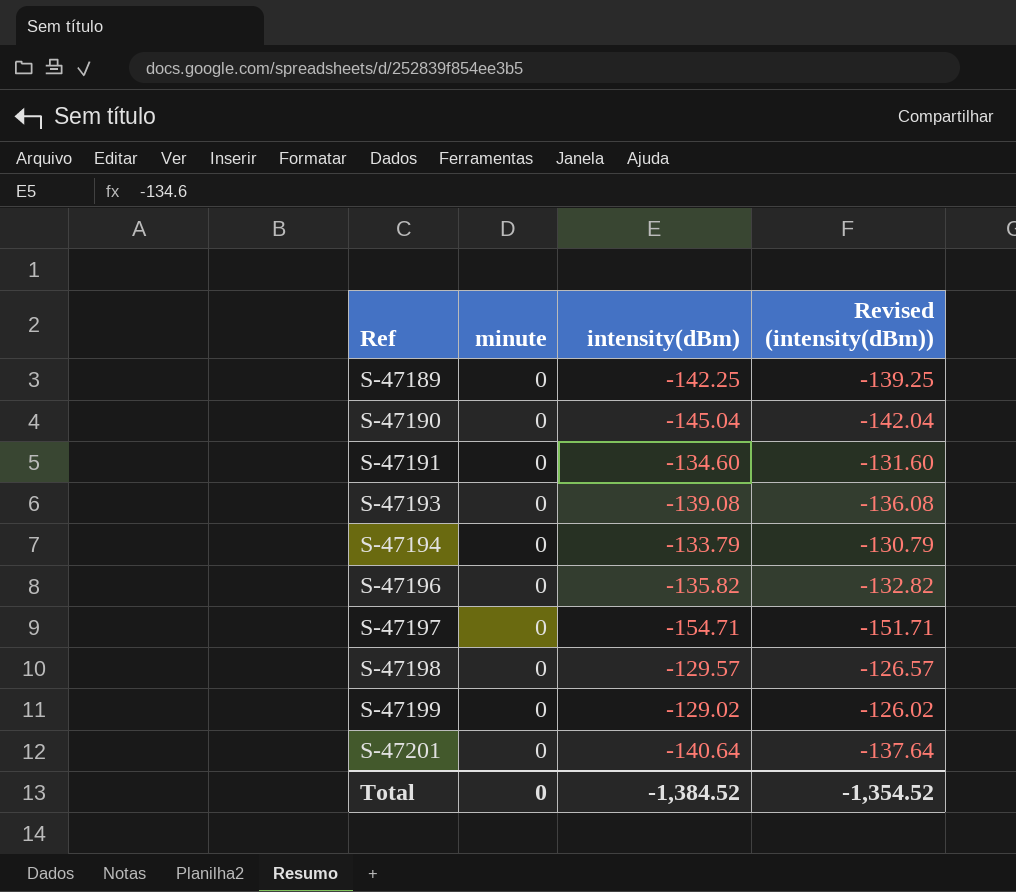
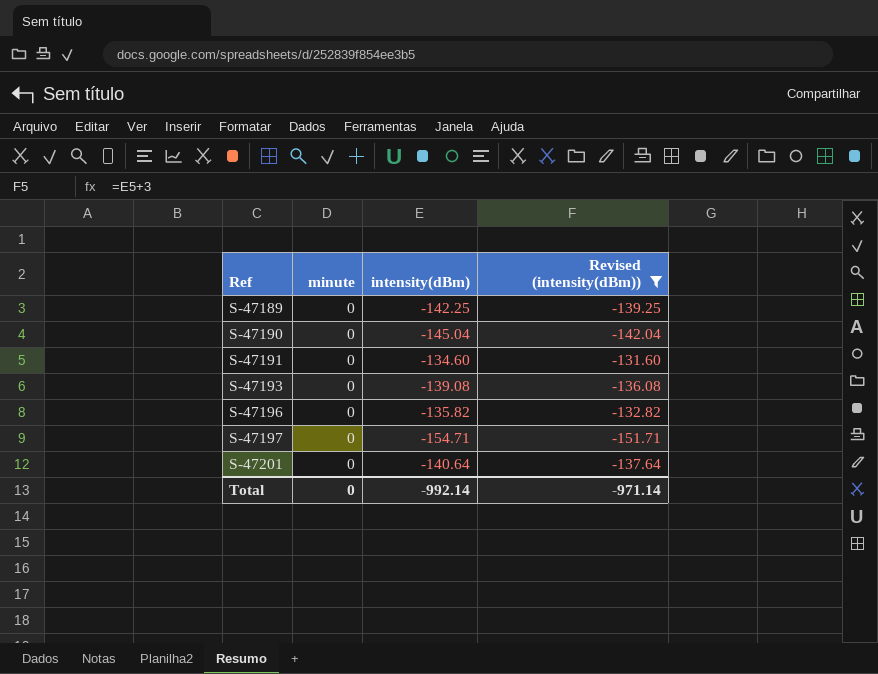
filter: none -> Revised (intensity(dBm)) <= -131.60
Total | intensity(dBm): -1,384.52 -> -992.14
Total | Revised (intensity(dBm)): -1,354.52 -> -971.14

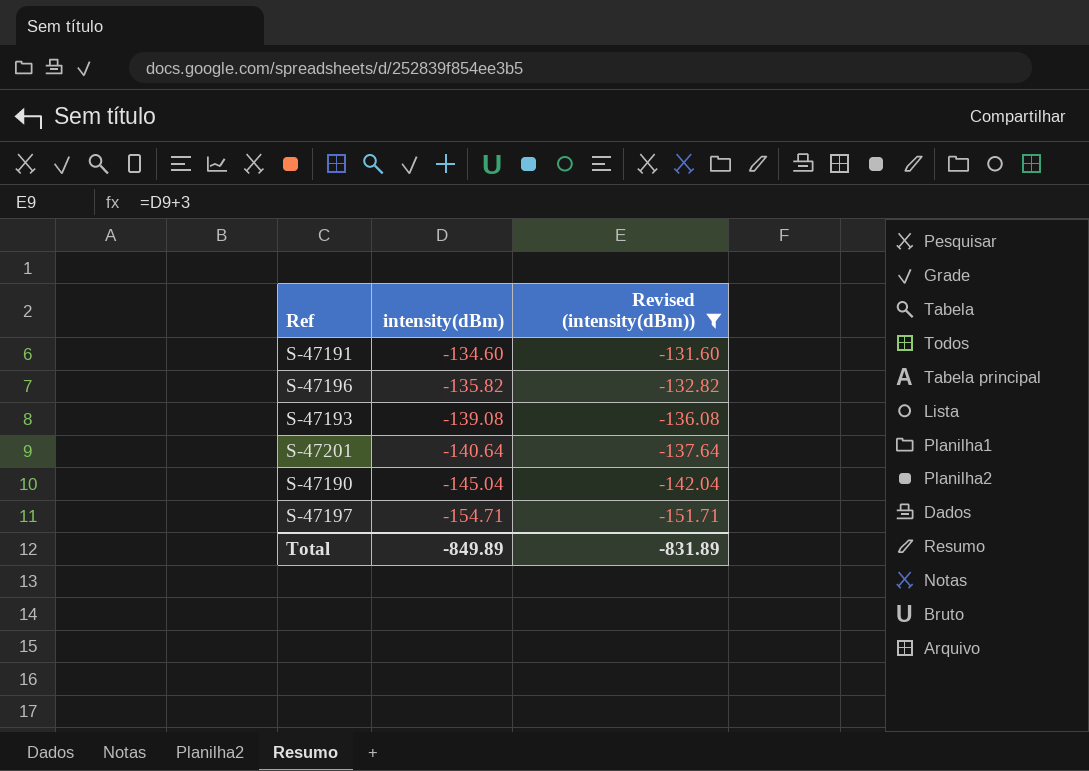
row order: Ref ascending -> intensity(dBm) descending
column minute | position: 2 -> none
row S-47189: 0 | -142.25 | -139.25 -> none
Total | intensity(dBm): -992.14 -> -849.89
Total | Revised (intensity(dBm)): -971.14 -> -831.89

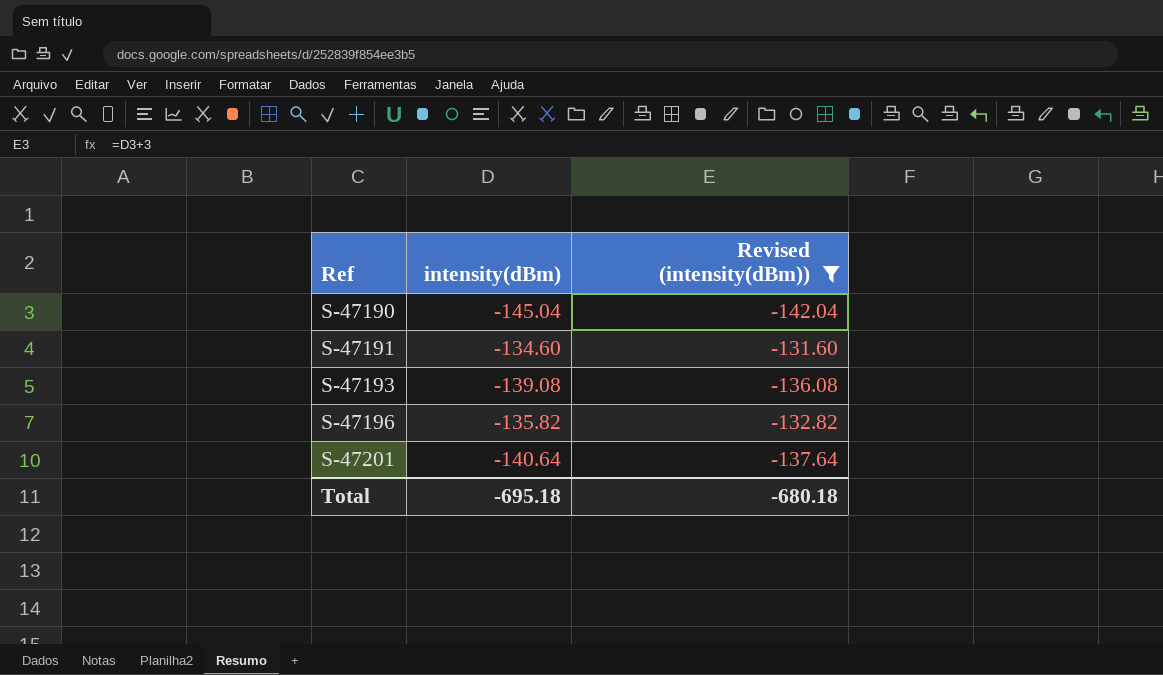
row order: intensity(dBm) descending -> Ref ascending
row S-47197: -154.71 | -151.71 -> none
Total | intensity(dBm): -849.89 -> -695.18
Total | Revised (intensity(dBm)): -831.89 -> -680.18

